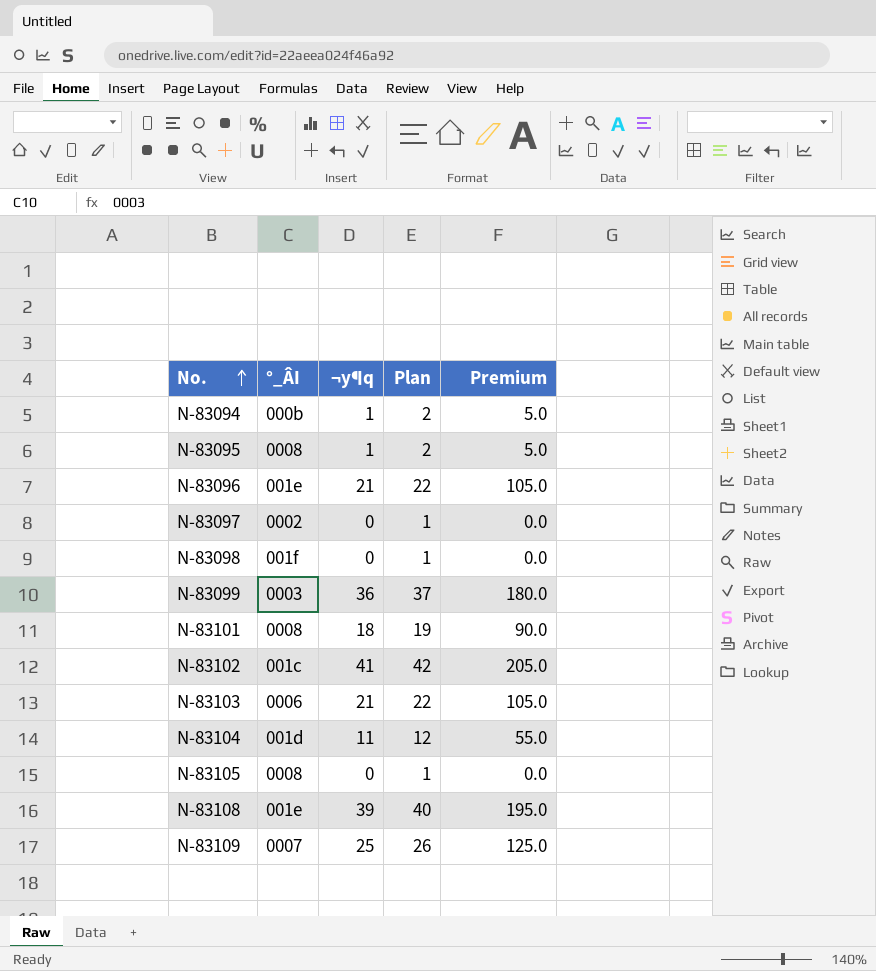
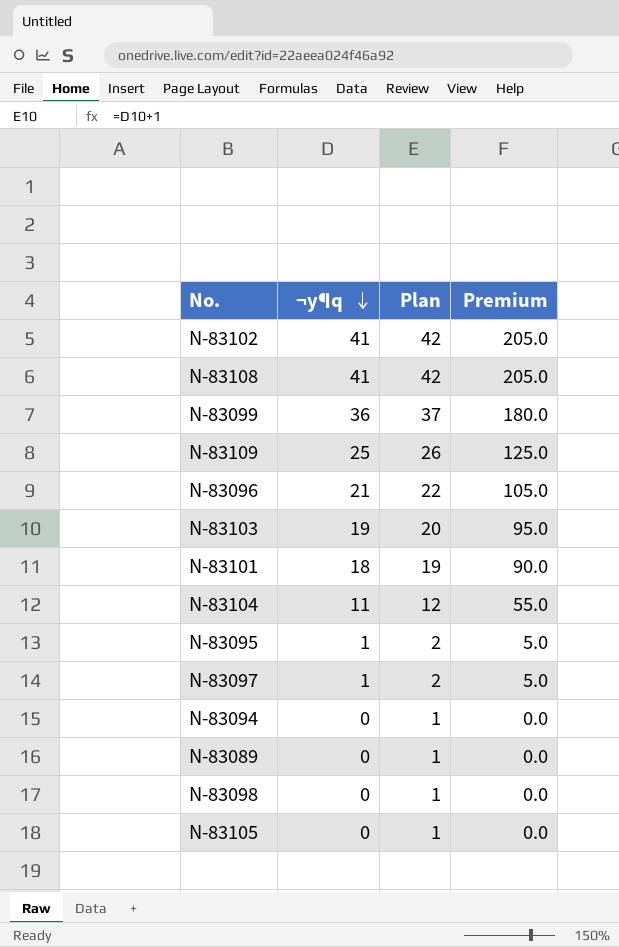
row order: No. ascending -> ¬y¶q descending
column °_ÂI | position: 2 -> none
N-83108 | ¬y¶q: 39 -> 41
N-83108 | Plan: 40 -> 42
N-83108 | Premium: 195.0 -> 205.0
N-83103 | ¬y¶q: 21 -> 19
N-83103 | Plan: 22 -> 20
N-83103 | Premium: 105.0 -> 95.0
N-83097 | ¬y¶q: 0 -> 1
N-83097 | Plan: 1 -> 2
N-83097 | Premium: 0.0 -> 5.0
N-83094 | ¬y¶q: 1 -> 0
N-83094 | Plan: 2 -> 1
N-83094 | Premium: 5.0 -> 0.0
row N-83089: none -> 0 | 1 | 0.0

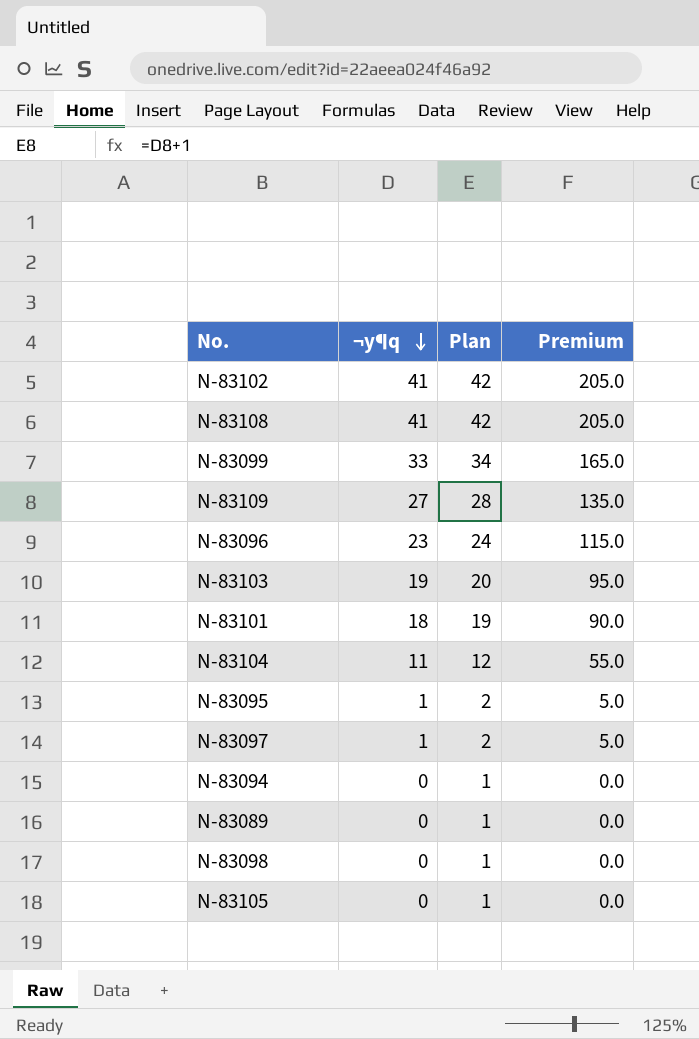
N-83099 | ¬y¶q: 36 -> 33
N-83099 | Plan: 37 -> 34
N-83099 | Premium: 180.0 -> 165.0
N-83109 | ¬y¶q: 25 -> 27
N-83109 | Plan: 26 -> 28
N-83109 | Premium: 125.0 -> 135.0
N-83096 | ¬y¶q: 21 -> 23
N-83096 | Plan: 22 -> 24
N-83096 | Premium: 105.0 -> 115.0

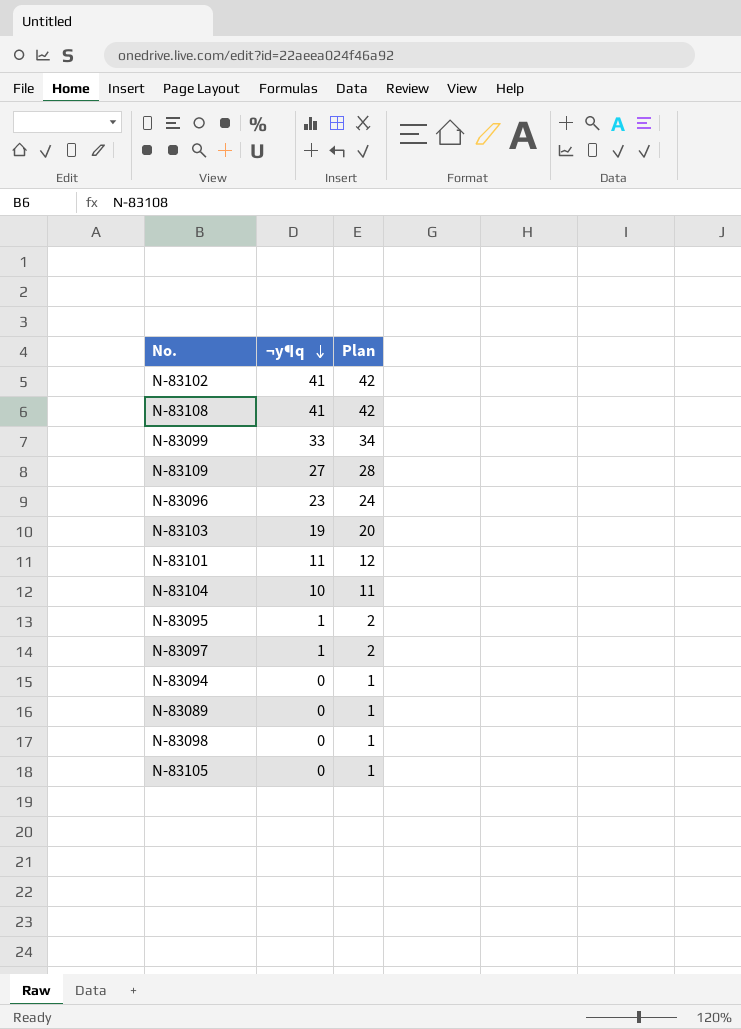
column Premium | formula: [¬y¶q] * 5 -> none
N-83101 | ¬y¶q: 18 -> 11
N-83101 | Plan: 19 -> 12
N-83104 | ¬y¶q: 11 -> 10
N-83104 | Plan: 12 -> 11

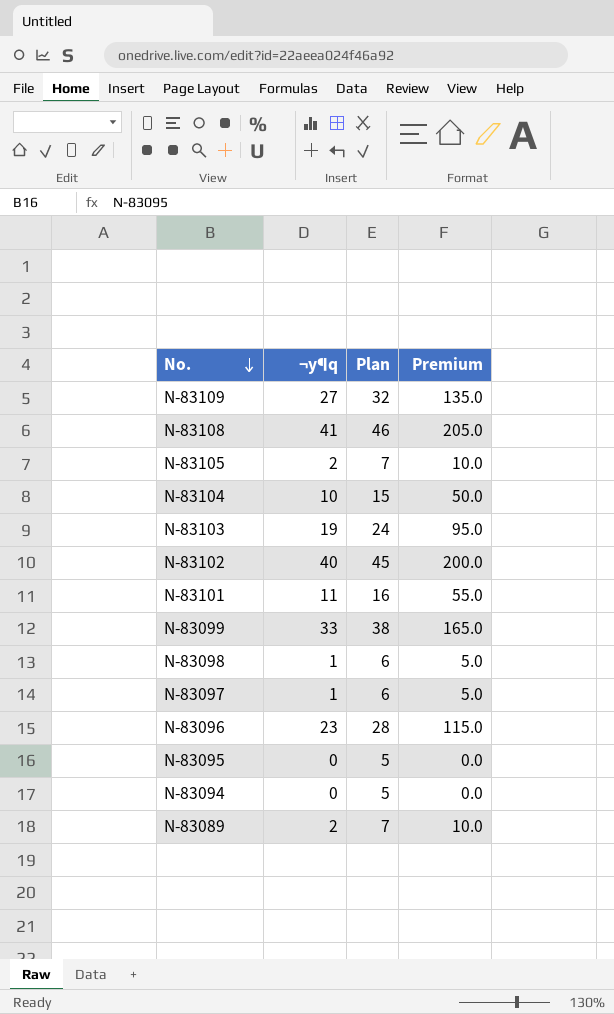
row order: ¬y¶q descending -> No. descending
column Plan | formula: [¬y¶q] + 1 -> [¬y¶q] + 5
column Premium | formula: none -> [¬y¶q] * 5
N-83105 | ¬y¶q: 0 -> 2
N-83102 | ¬y¶q: 41 -> 40
N-83098 | ¬y¶q: 0 -> 1
N-83095 | ¬y¶q: 1 -> 0
N-83089 | ¬y¶q: 0 -> 2

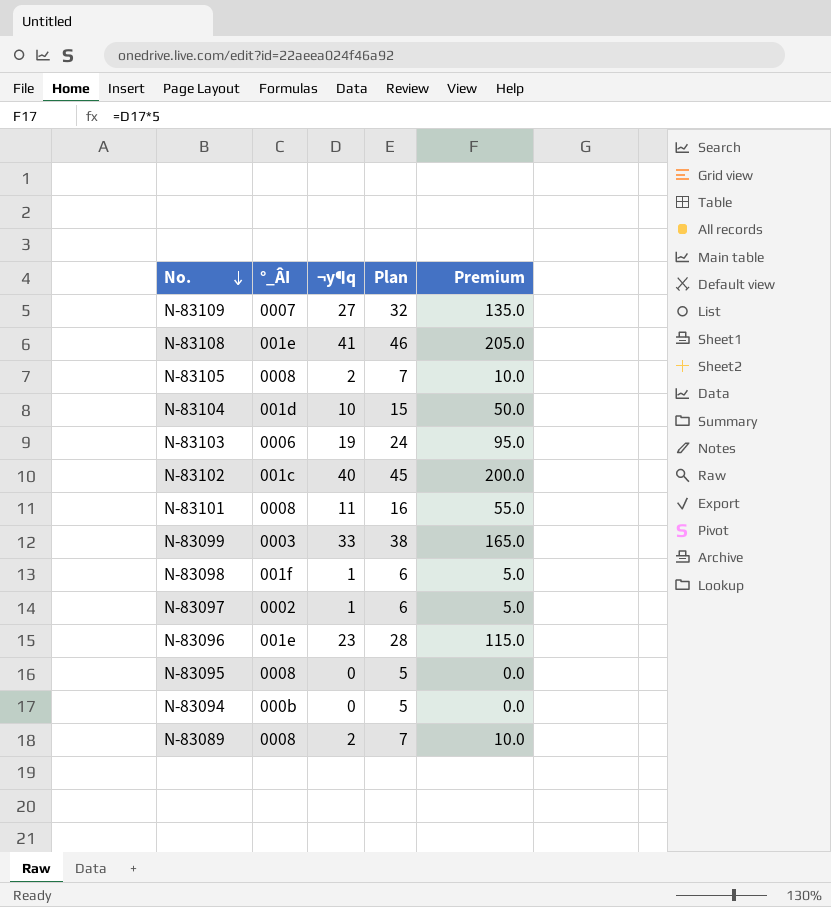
column °_ÂI | position: none -> 2

